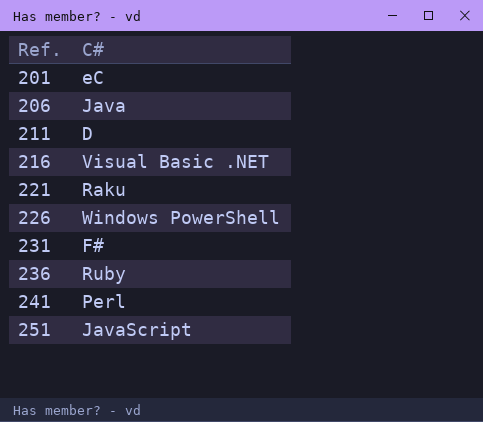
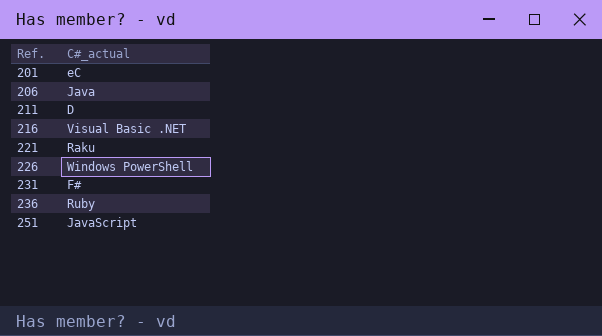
column name: C# -> C#_actual
row 241: Perl -> none

